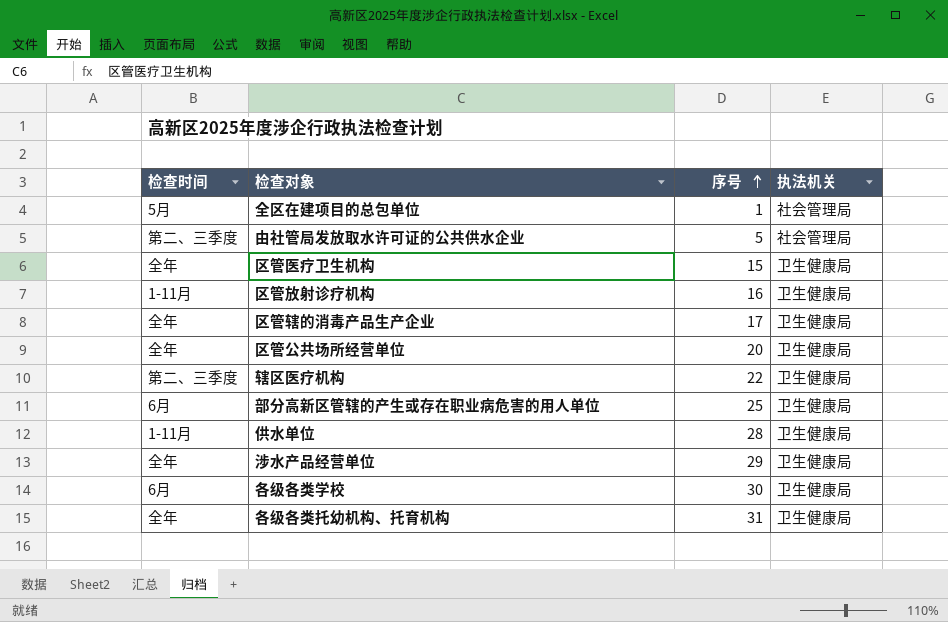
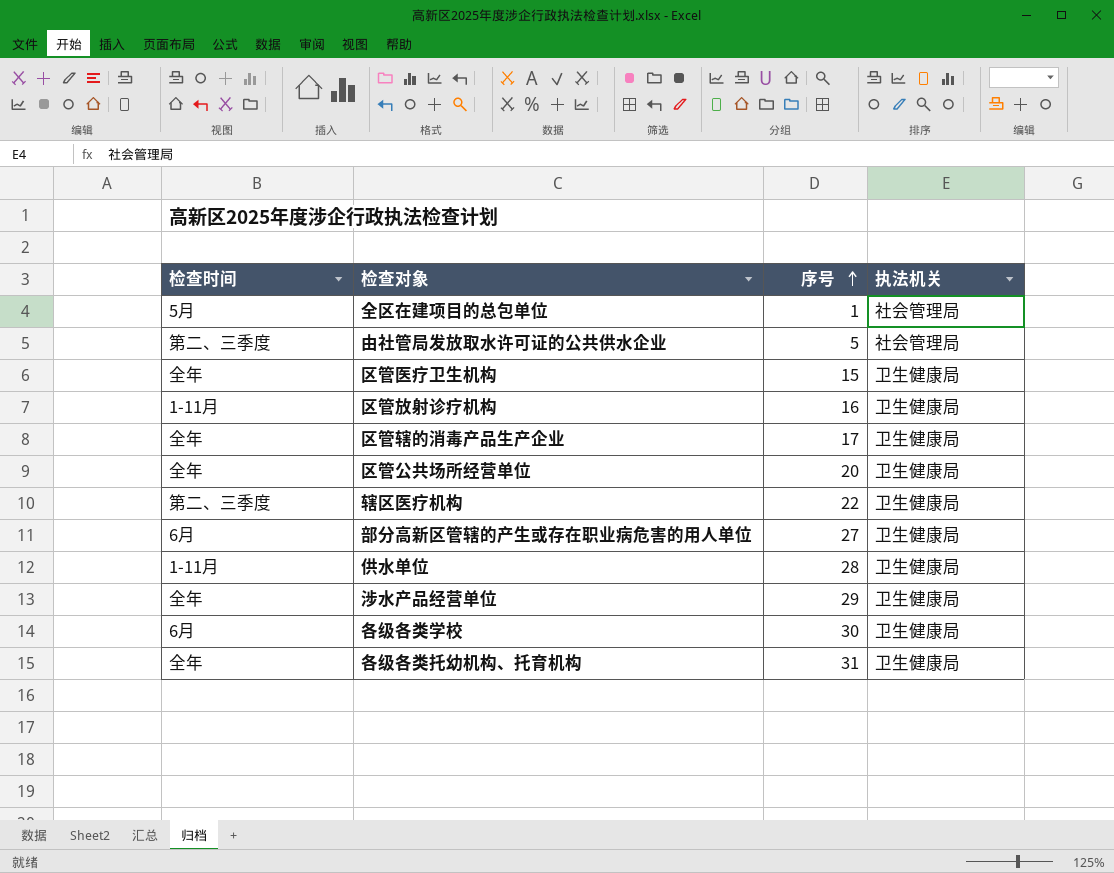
部分高新区管辖的产生或存在职业病危害的用人单位 | 序号: 25 -> 27

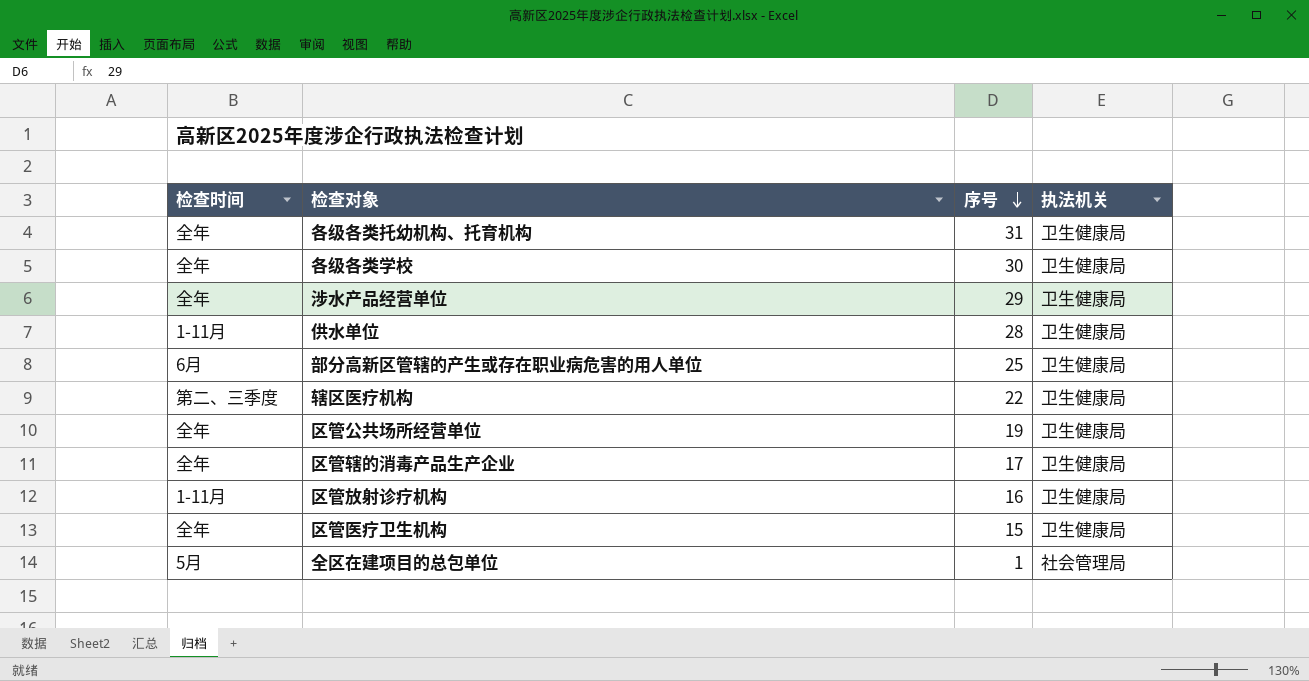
row order: 序号 ascending -> 序号 descending
row 由社管局发放取水许可证的公共供水企业: 第二、三季度 | 5 | 社会管理局 -> none
各级各类学校 | 检查时间: 6月 -> 全年
部分高新区管辖的产生或存在职业病危害的用人单位 | 序号: 27 -> 25
区管公共场所经营单位 | 序号: 20 -> 19

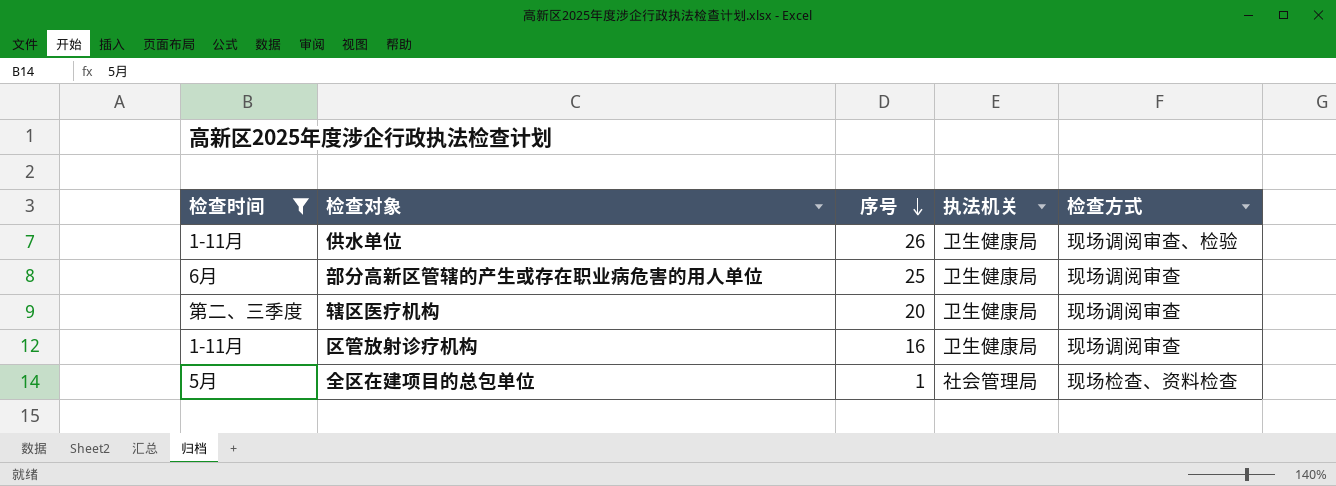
filter: none -> 检查时间 != 全年
column 检查方式 | position: none -> 5
供水单位 | 序号: 28 -> 26
辖区医疗机构 | 序号: 22 -> 20

